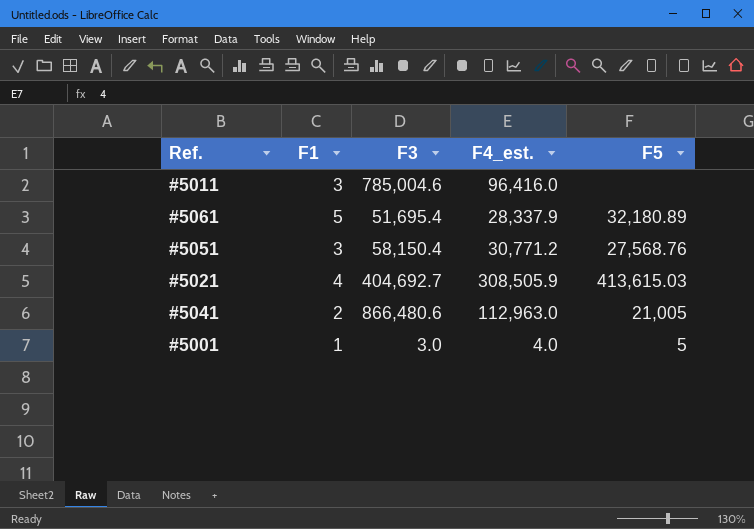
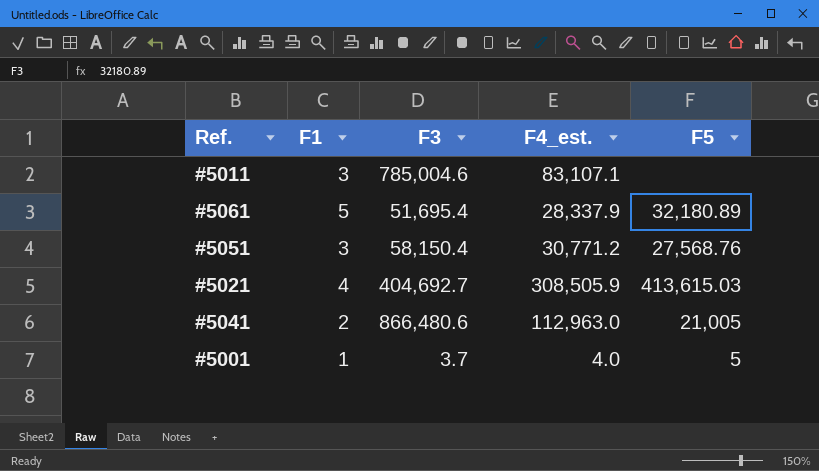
#5011 | F4_est.: 96,416.0 -> 83,107.1
#5001 | F3: 3.0 -> 3.7

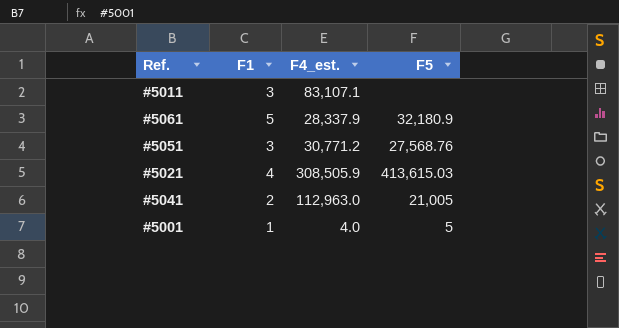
column F3 | position: 3 -> none
#5061 | F5: 32,180.89 -> 32,180.9

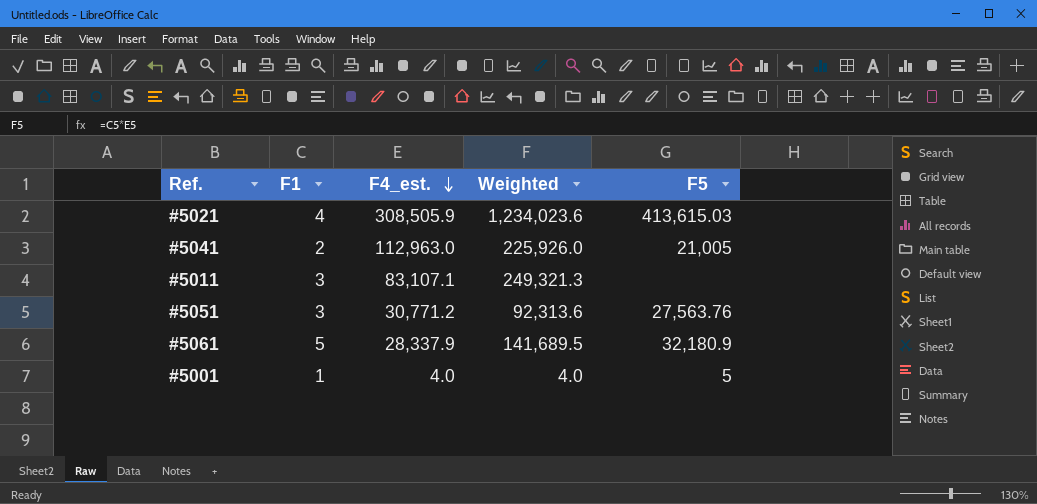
row order: none -> F4_est. descending
column Weighted | formula: none -> [F1] * [F4_est.]
#5051 | F5: 27,568.76 -> 27,563.76

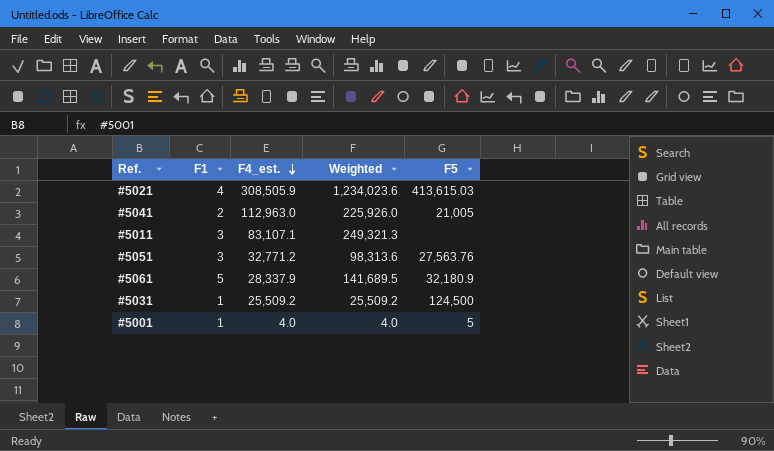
#5051 | F4_est.: 30,771.2 -> 32,771.2
#5051 | Weighted: 92,313.6 -> 98,313.6
row #5031: none -> 1 | 25,509.2 | 25,509.2 | 124,500

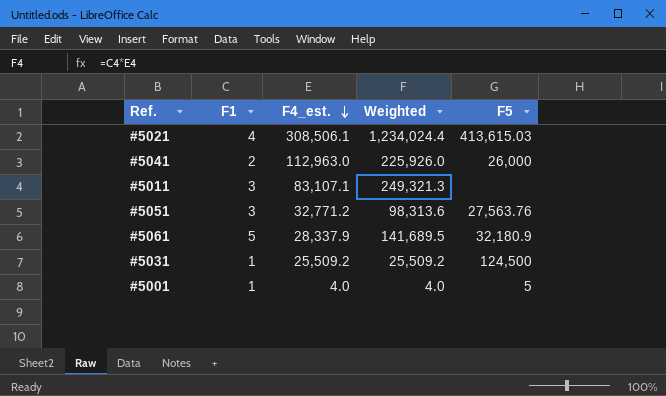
#5021 | F4_est.: 308,505.9 -> 308,506.1
#5021 | Weighted: 1,234,023.6 -> 1,234,024.4
#5041 | F5: 21,005 -> 26,000

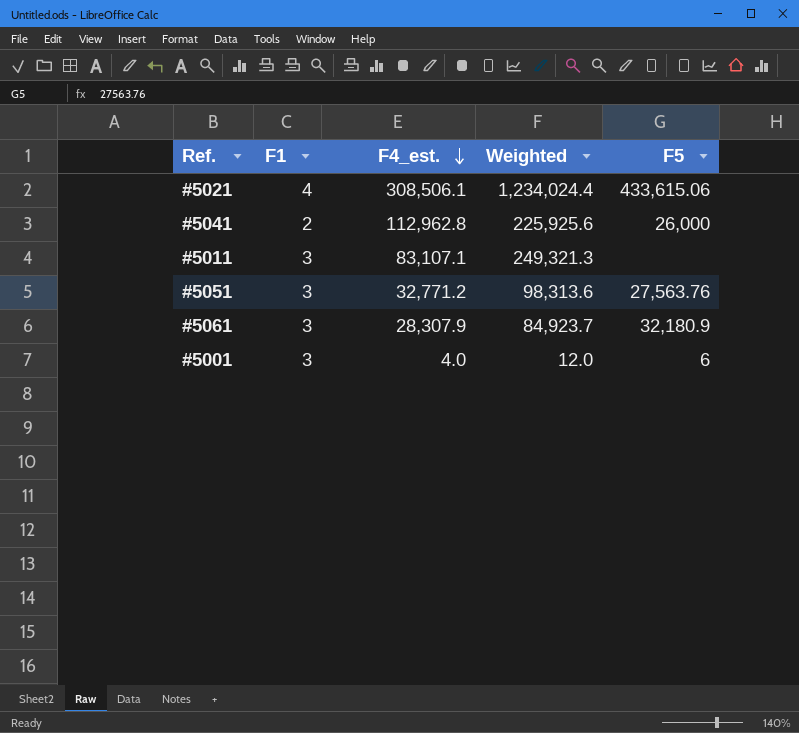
row #5031: 1 | 25,509.2 | 25,509.2 | 124,500 -> none
#5021 | F5: 413,615.03 -> 433,615.06
#5041 | F4_est.: 112,963.0 -> 112,962.8
#5041 | Weighted: 225,926.0 -> 225,925.6
#5061 | F1: 5 -> 3
#5061 | F4_est.: 28,337.9 -> 28,307.9
#5061 | Weighted: 141,689.5 -> 84,923.7
#5001 | F1: 1 -> 3
#5001 | Weighted: 4.0 -> 12.0
#5001 | F5: 5 -> 6

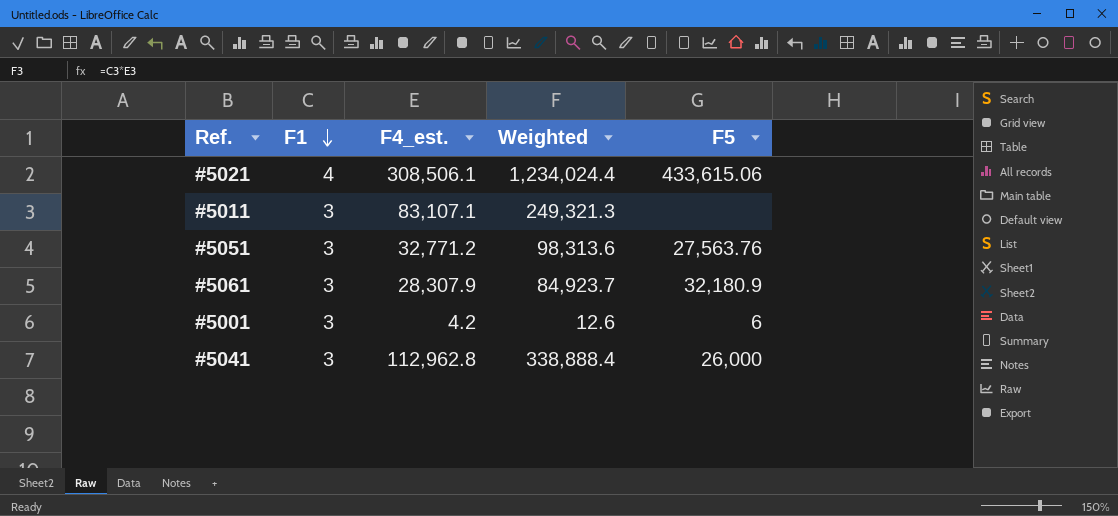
row order: F4_est. descending -> F1 descending
#5001 | F4_est.: 4.0 -> 4.2
#5001 | Weighted: 12.0 -> 12.6
#5041 | F1: 2 -> 3
#5041 | Weighted: 225,925.6 -> 338,888.4

